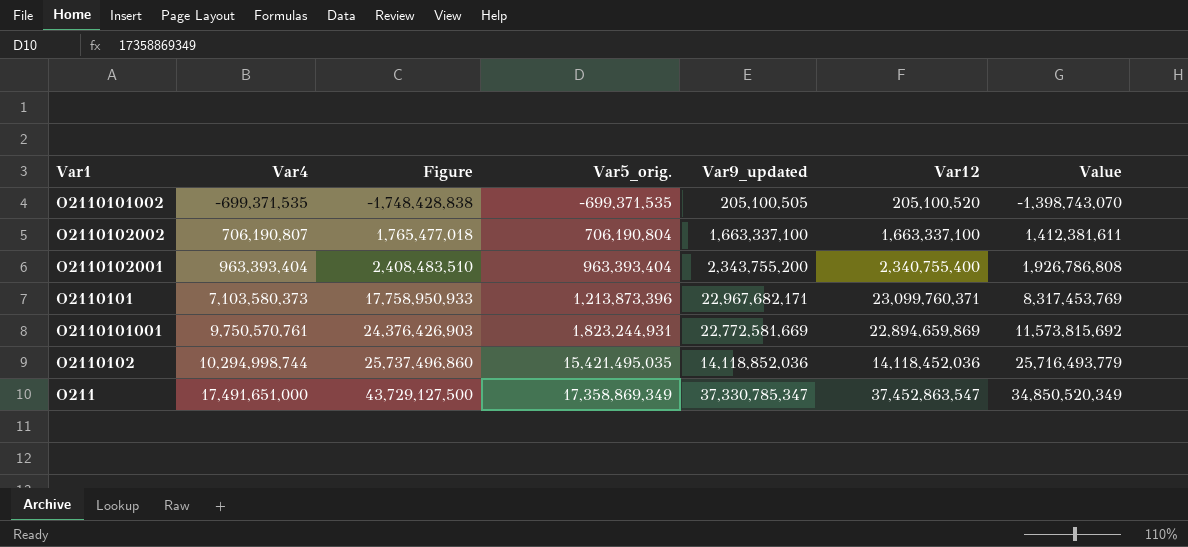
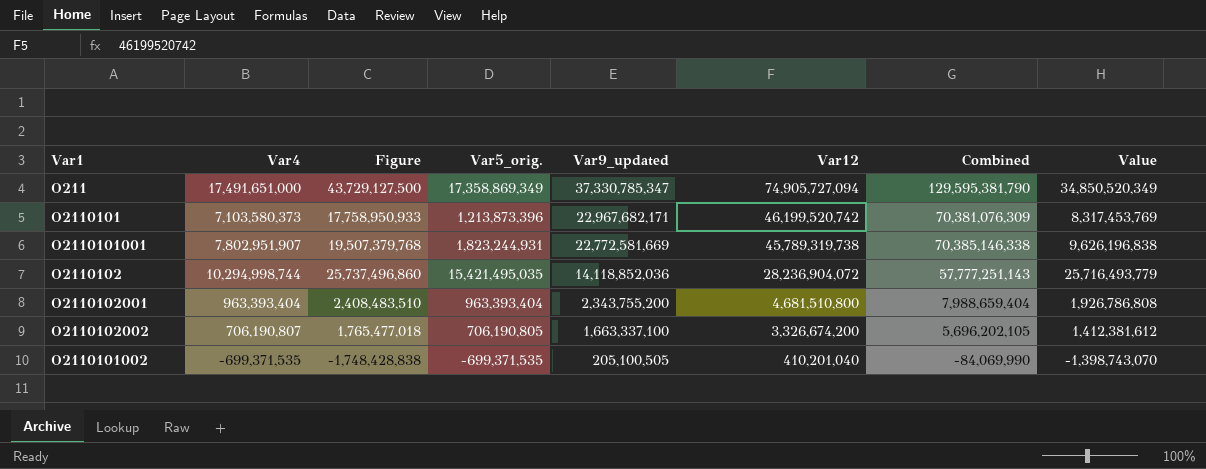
row order: Var4 ascending -> Var9_updated descending
column Combined | formula: none -> [Var5_orig.] + [Var9_updated] + [Var12]
O211 | Var12: 37,452,863,547 -> 74,905,727,094
O2110101 | Var12: 23,099,760,371 -> 46,199,520,742
O2110101001 | Var4: 9,750,570,761 -> 7,802,951,907
O2110101001 | Figure: 24,376,426,903 -> 19,507,379,768
O2110101001 | Var12: 22,894,659,869 -> 45,789,319,738
O2110101001 | Value: 11,573,815,692 -> 9,626,196,838
O2110102 | Var12: 14,118,452,036 -> 28,236,904,072
O2110102001 | Var12: 2,340,755,400 -> 4,681,510,800
O2110102002 | Var5_orig.: 706,190,804 -> 706,190,805
O2110102002 | Var12: 1,663,337,100 -> 3,326,674,200
O2110102002 | Value: 1,412,381,611 -> 1,412,381,612
O2110101002 | Var12: 205,100,520 -> 410,201,040

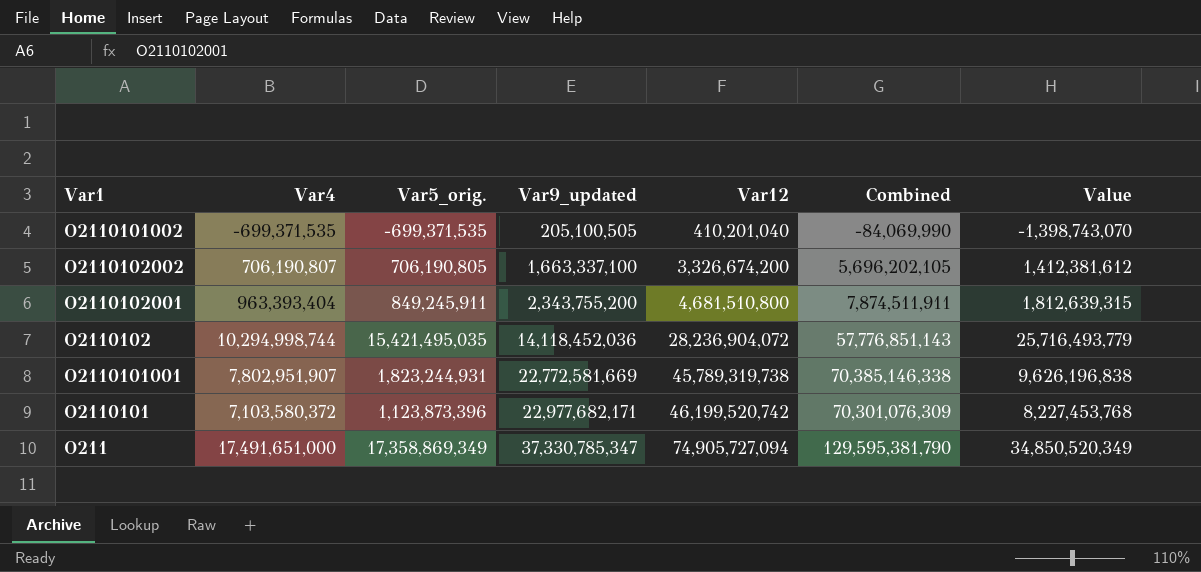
row order: Var9_updated descending -> Var9_updated ascending
column Figure | formula: [Var4] * 2.5 -> none
O2110102001 | Var5_orig.: 963,393,404 -> 849,245,911
O2110102001 | Combined: 7,988,659,404 -> 7,874,511,911
O2110102001 | Value: 1,926,786,808 -> 1,812,639,315
O2110102 | Var9_updated: 14,118,852,036 -> 14,118,452,036
O2110102 | Combined: 57,777,251,143 -> 57,776,851,143
O2110101 | Var4: 7,103,580,373 -> 7,103,580,372
O2110101 | Var5_orig.: 1,213,873,396 -> 1,123,873,396
O2110101 | Var9_updated: 22,967,682,171 -> 22,977,682,171
O2110101 | Combined: 70,381,076,309 -> 70,301,076,309
O2110101 | Value: 8,317,453,769 -> 8,227,453,768

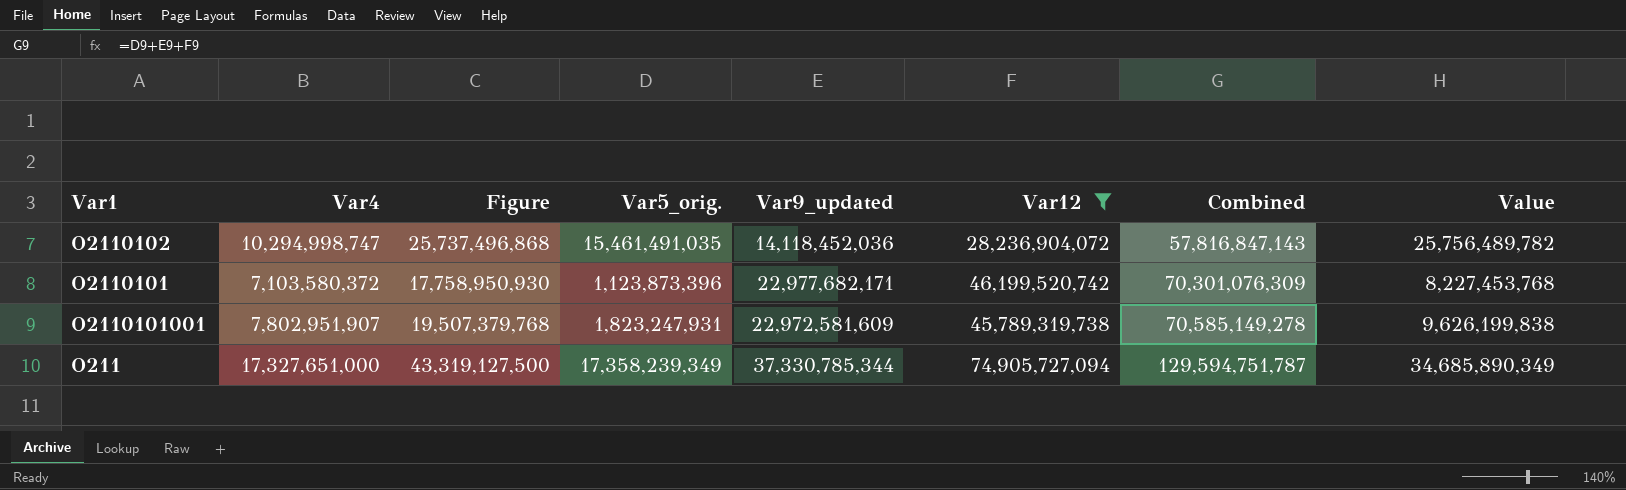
filter: none -> Var12 >= 28,236,904,072
row order: Var9_updated ascending -> Combined ascending
column Figure | formula: none -> [Var4] * 2.5
O2110102 | Var4: 10,294,998,744 -> 10,294,998,747
O2110102 | Var5_orig.: 15,421,495,035 -> 15,461,491,035
O2110102 | Combined: 57,776,851,143 -> 57,816,847,143
O2110102 | Value: 25,716,493,779 -> 25,756,489,782
O2110101001 | Var5_orig.: 1,823,244,931 -> 1,823,247,931
O2110101001 | Var9_updated: 22,772,581,669 -> 22,972,581,609
O2110101001 | Combined: 70,385,146,338 -> 70,585,149,278
O2110101001 | Value: 9,626,196,838 -> 9,626,199,838
O211 | Var4: 17,491,651,000 -> 17,327,651,000
O211 | Var5_orig.: 17,358,869,349 -> 17,358,239,349
O211 | Var9_updated: 37,330,785,347 -> 37,330,785,344
O211 | Combined: 129,595,381,790 -> 129,594,751,787
O211 | Value: 34,850,520,349 -> 34,685,890,349

